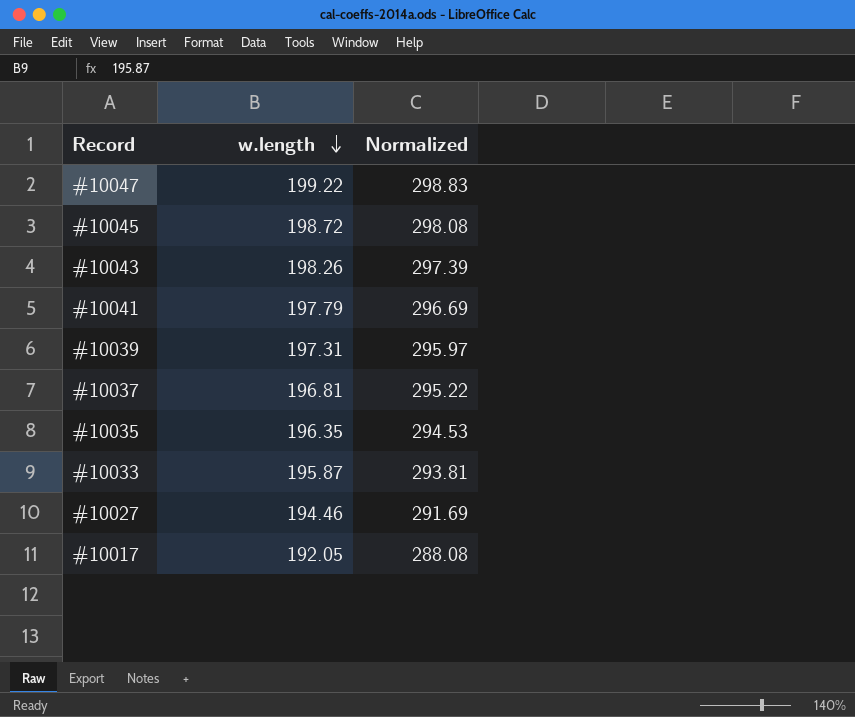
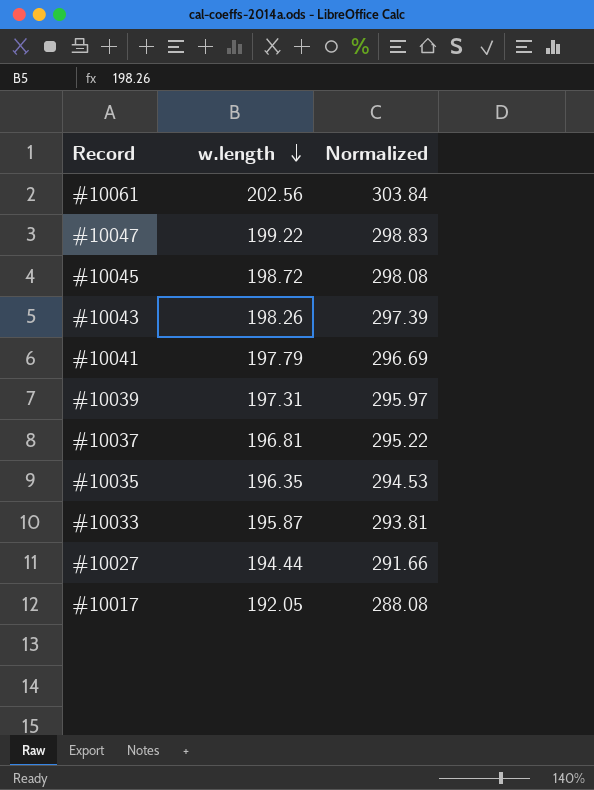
row #10061: none -> 202.56 | 303.84
#10027 | w.length: 194.46 -> 194.44
#10027 | Normalized: 291.69 -> 291.66

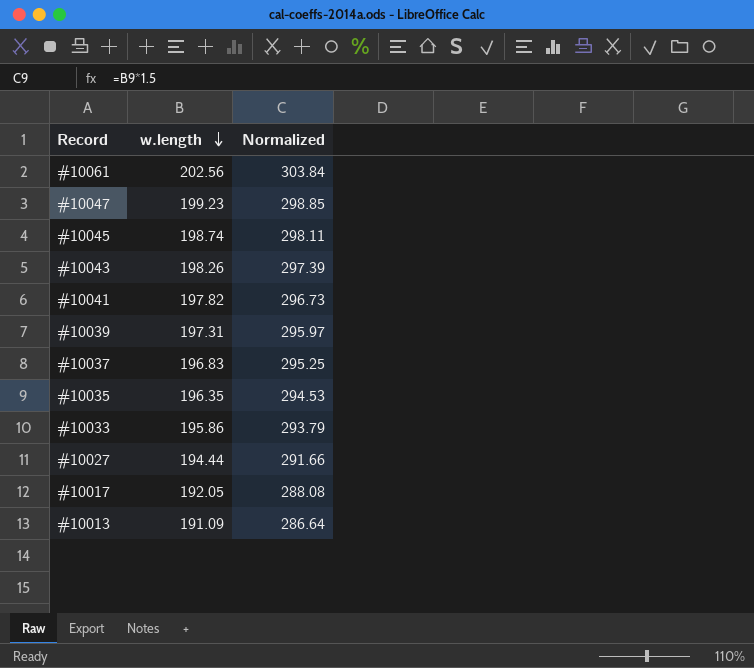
#10047 | w.length: 199.22 -> 199.23
#10047 | Normalized: 298.83 -> 298.85
#10045 | w.length: 198.72 -> 198.74
#10045 | Normalized: 298.08 -> 298.11
#10041 | w.length: 197.79 -> 197.82
#10041 | Normalized: 296.69 -> 296.73
#10037 | w.length: 196.81 -> 196.83
#10037 | Normalized: 295.22 -> 295.25
#10033 | w.length: 195.87 -> 195.86
#10033 | Normalized: 293.81 -> 293.79
row #10013: none -> 191.09 | 286.64

